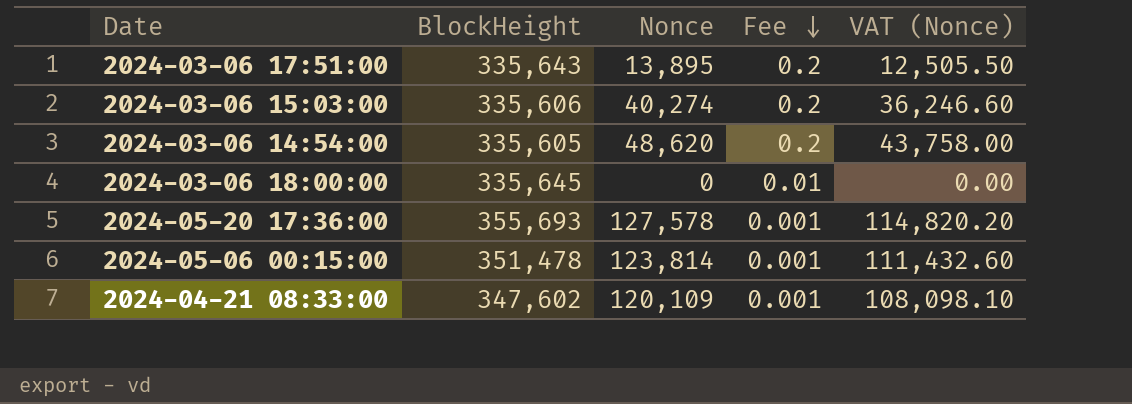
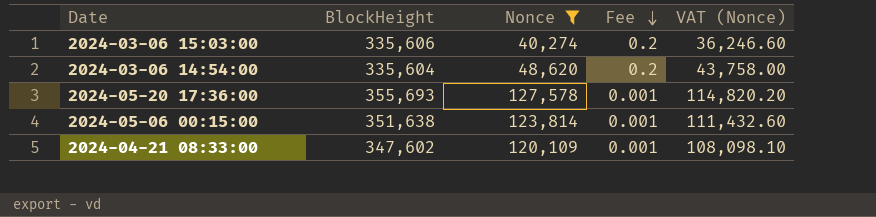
filter: none -> Nonce >= 40,274
2024-03-06 14:54:00 | BlockHeight: 335,605 -> 335,604
2024-05-06 00:15:00 | BlockHeight: 351,478 -> 351,638

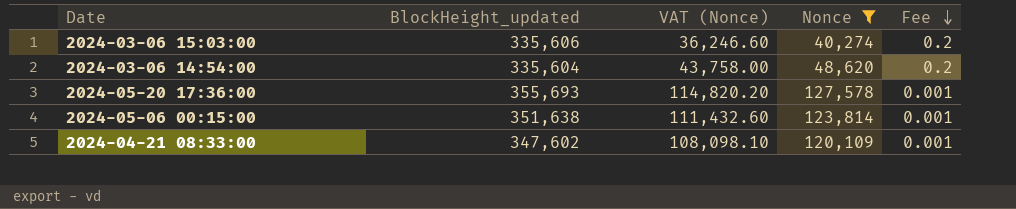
column name: BlockHeight -> BlockHeight_updated
column VAT (Nonce) | position: 5 -> 3

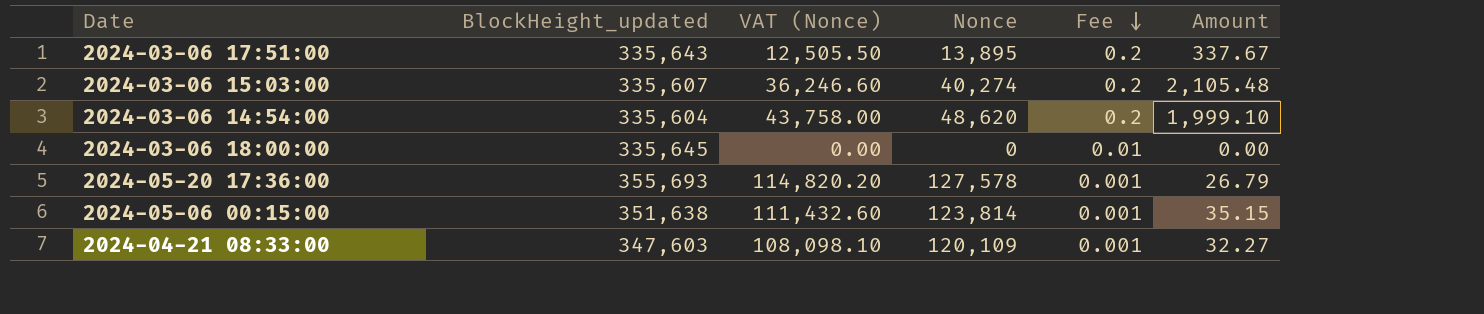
filter: Nonce >= 40,274 -> none
column Amount | position: none -> 6
2024-03-06 15:03:00 | BlockHeight_updated: 335,606 -> 335,607
2024-04-21 08:33:00 | BlockHeight_updated: 347,602 -> 347,603

